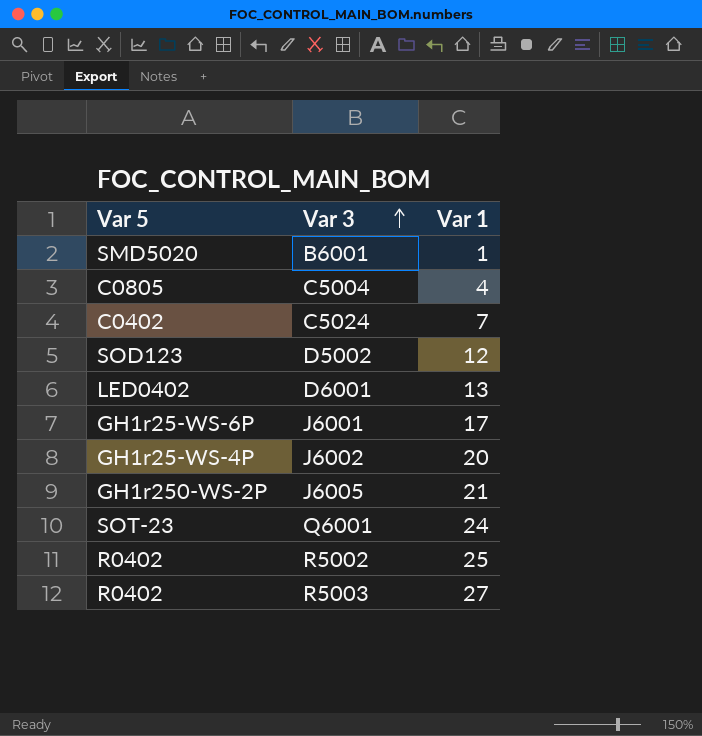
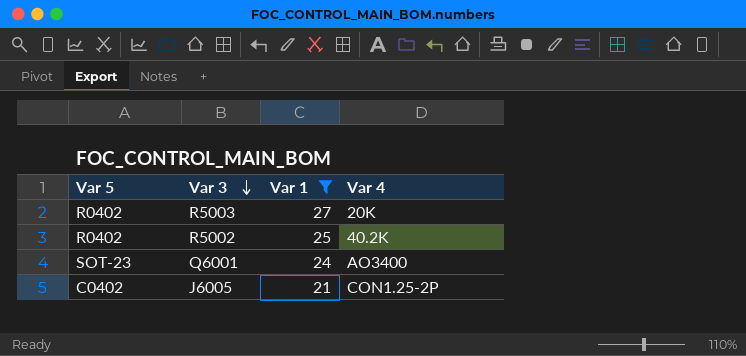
filter: none -> Var 1 >= 21
row order: Var 3 ascending -> Var 3 descending
column Var 4 | position: none -> 4
J6005 | Var 5: GH1r250-WS-2P -> C0402

